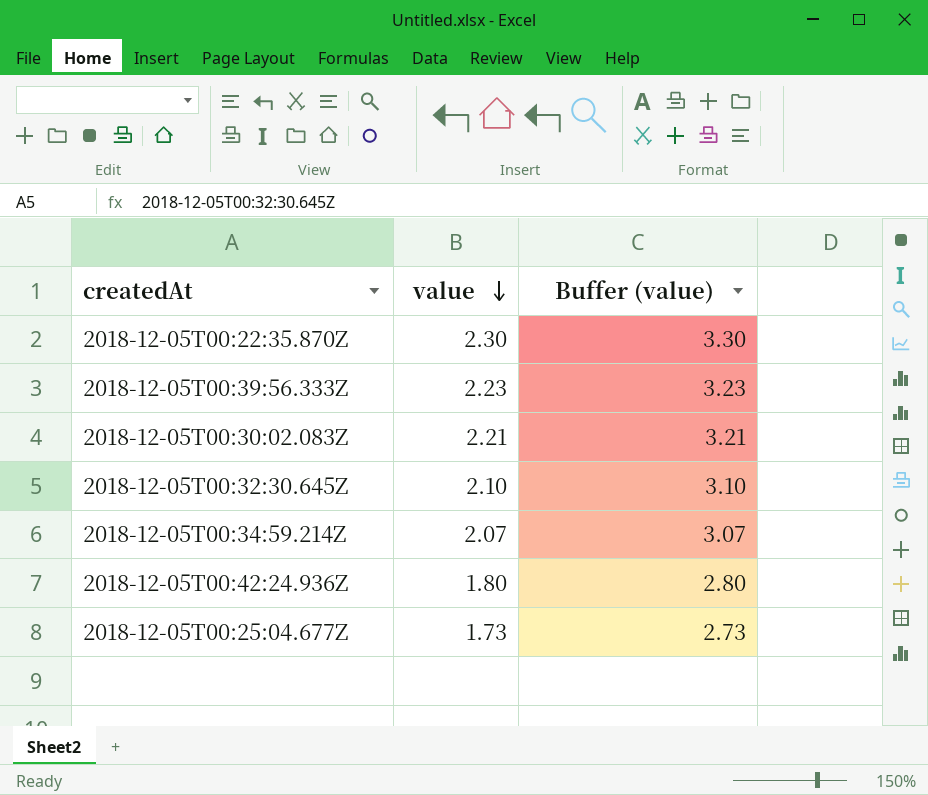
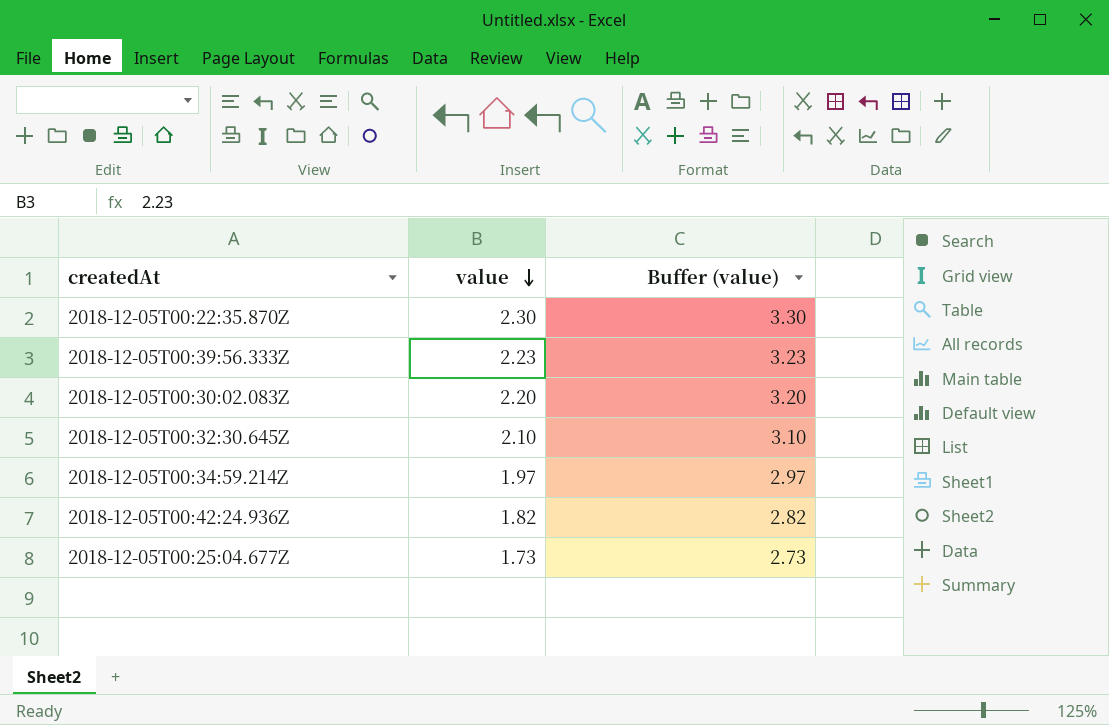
2018-12-05T00:30:02.083Z | value: 2.21 -> 2.20
2018-12-05T00:30:02.083Z | Buffer (value): 3.21 -> 3.20
2018-12-05T00:34:59.214Z | value: 2.07 -> 1.97
2018-12-05T00:34:59.214Z | Buffer (value): 3.07 -> 2.97
2018-12-05T00:42:24.936Z | value: 1.80 -> 1.82
2018-12-05T00:42:24.936Z | Buffer (value): 2.80 -> 2.82

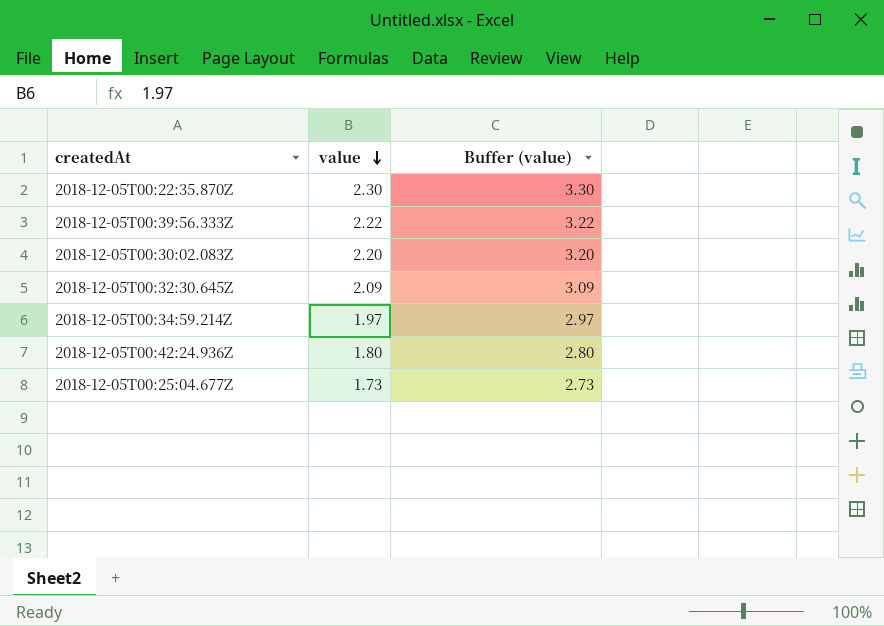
2018-12-05T00:39:56.333Z | value: 2.23 -> 2.22
2018-12-05T00:39:56.333Z | Buffer (value): 3.23 -> 3.22
2018-12-05T00:32:30.645Z | value: 2.10 -> 2.09
2018-12-05T00:32:30.645Z | Buffer (value): 3.10 -> 3.09
2018-12-05T00:42:24.936Z | value: 1.82 -> 1.80
2018-12-05T00:42:24.936Z | Buffer (value): 2.82 -> 2.80

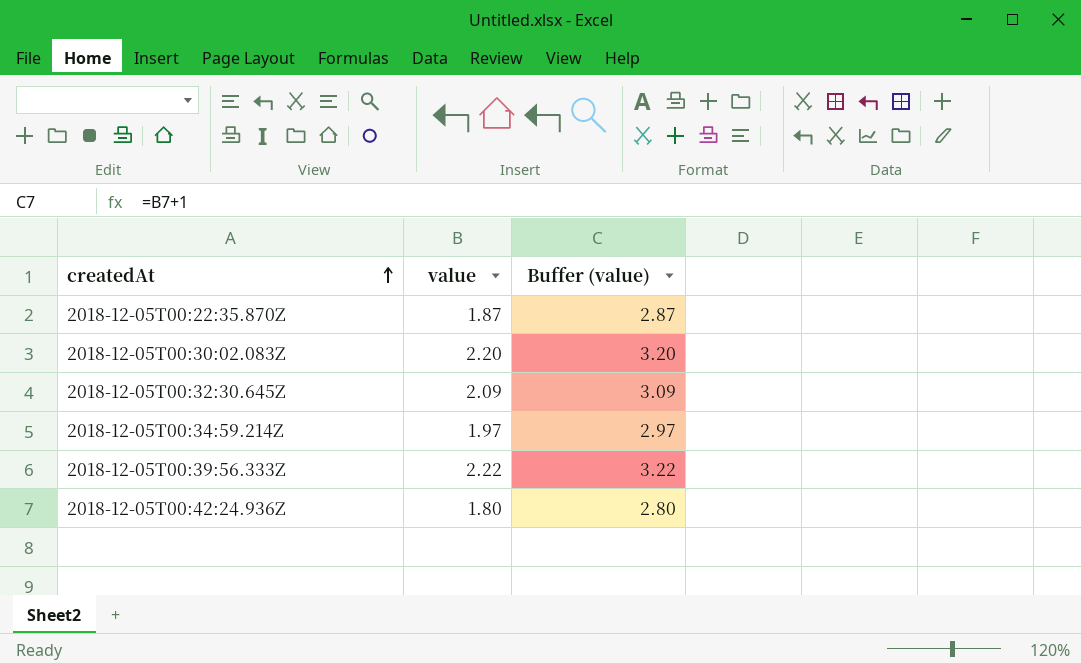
row order: value descending -> createdAt ascending
row 2018-12-05T00:25:04.677Z: 1.73 | 2.73 -> none
2018-12-05T00:22:35.870Z | value: 2.30 -> 1.87
2018-12-05T00:22:35.870Z | Buffer (value): 3.30 -> 2.87

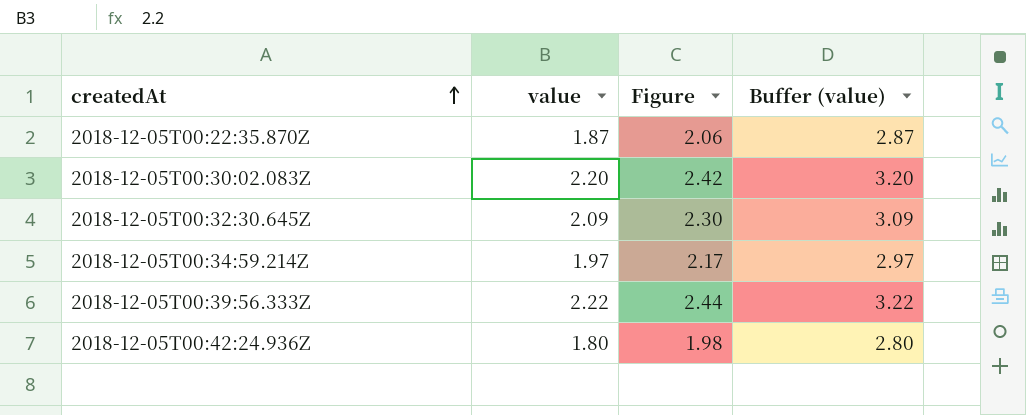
column Figure | formula: none -> [value] * 1.1

